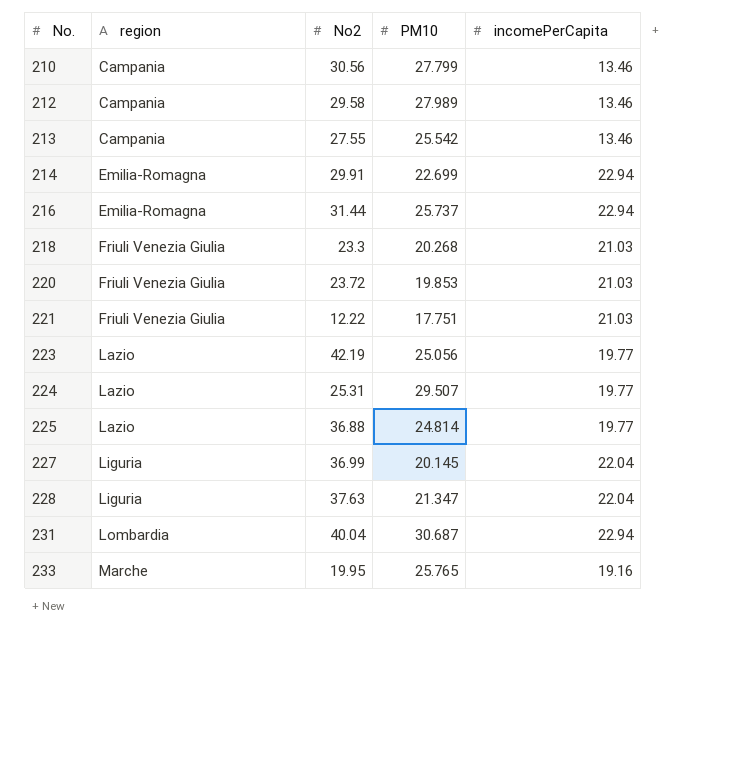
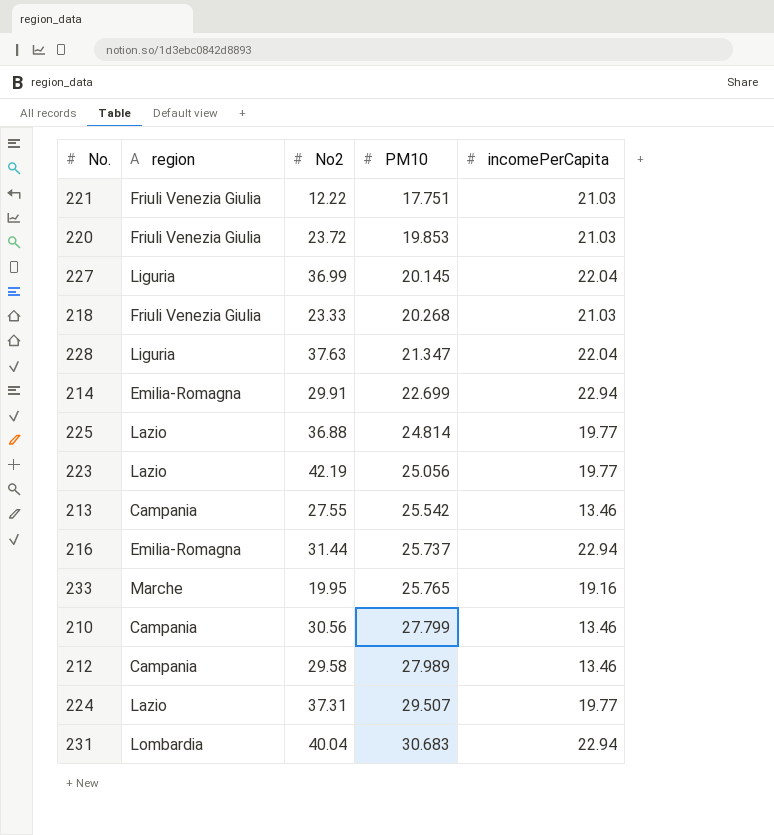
row order: No. ascending -> PM10 ascending
218 | No2: 23.3 -> 23.33
224 | No2: 25.31 -> 37.31
231 | PM10: 30.687 -> 30.683

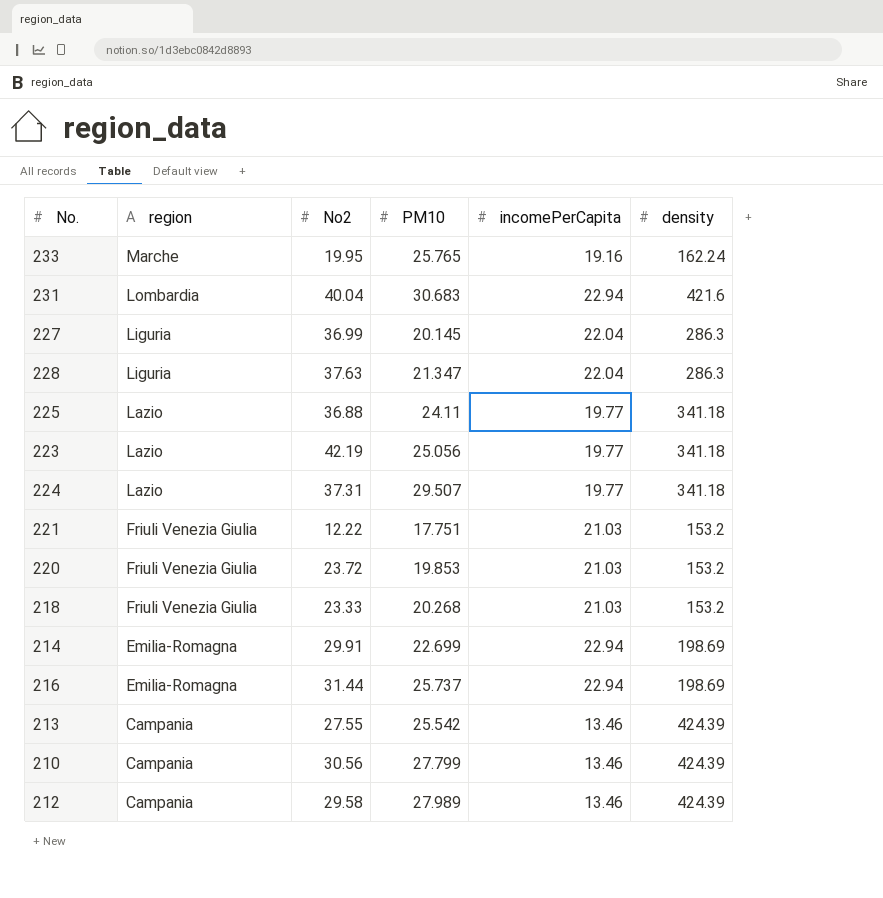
row order: PM10 ascending -> region descending
column density | position: none -> 6
225 | PM10: 24.814 -> 24.11

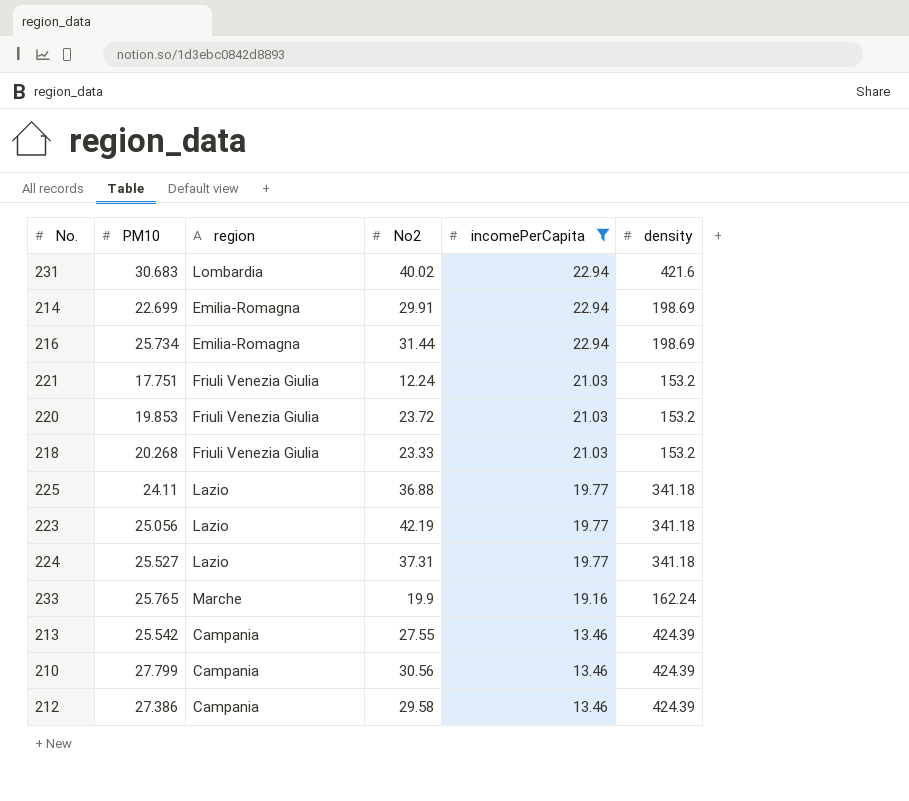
filter: none -> incomePerCapita != 22.04
row order: region descending -> incomePerCapita descending
column PM10 | position: 4 -> 2
231 | No2: 40.04 -> 40.02
216 | PM10: 25.737 -> 25.734
221 | No2: 12.22 -> 12.24
224 | PM10: 29.507 -> 25.527
233 | No2: 19.95 -> 19.9
212 | PM10: 27.989 -> 27.386

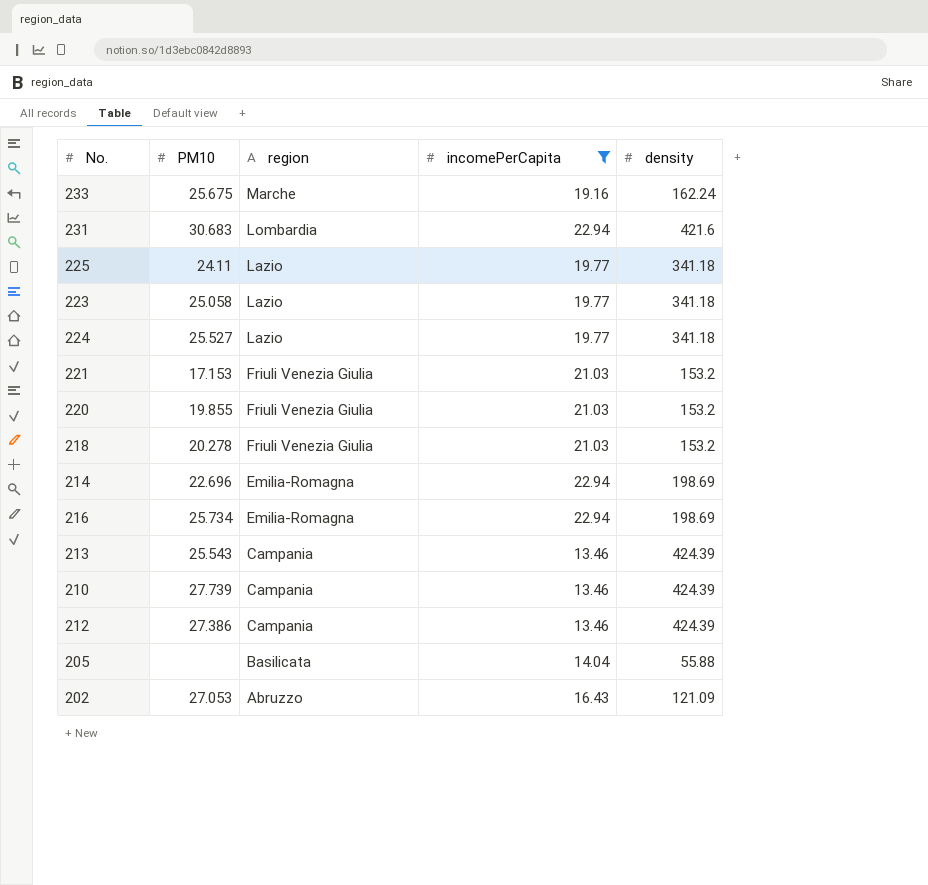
row order: incomePerCapita descending -> region descending
column No2 | position: 4 -> none
233 | PM10: 25.765 -> 25.675
223 | PM10: 25.056 -> 25.058
221 | PM10: 17.751 -> 17.153
220 | PM10: 19.853 -> 19.855
218 | PM10: 20.268 -> 20.278
214 | PM10: 22.699 -> 22.696
213 | PM10: 25.542 -> 25.543
210 | PM10: 27.799 -> 27.739
row 205: none -> none | Basilicata | 14.04 | 55.88
row 202: none -> 27.053 | Abruzzo | 16.43 | 121.09

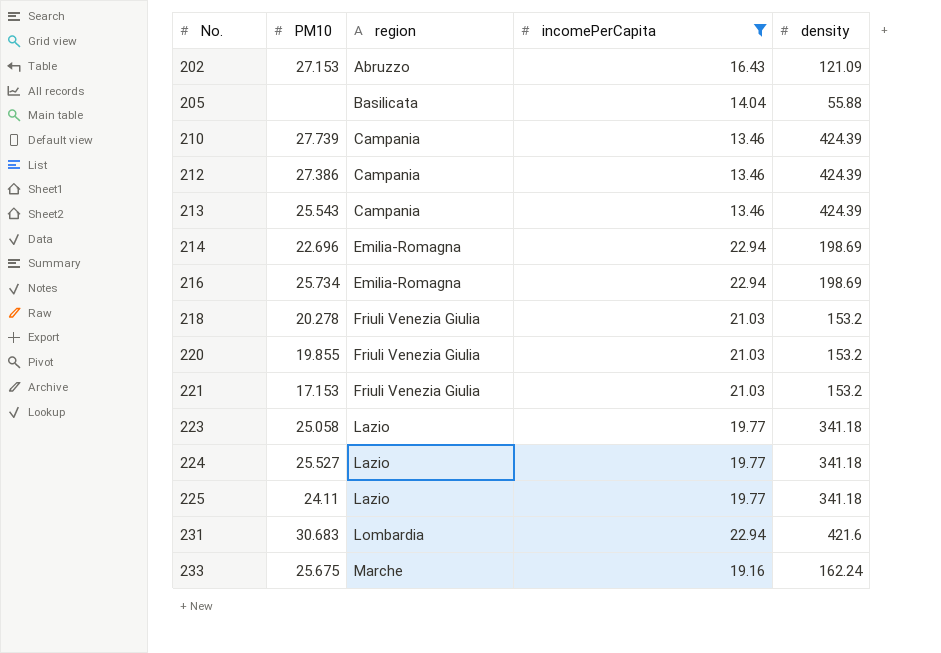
row order: region descending -> No. ascending
202 | PM10: 27.053 -> 27.153

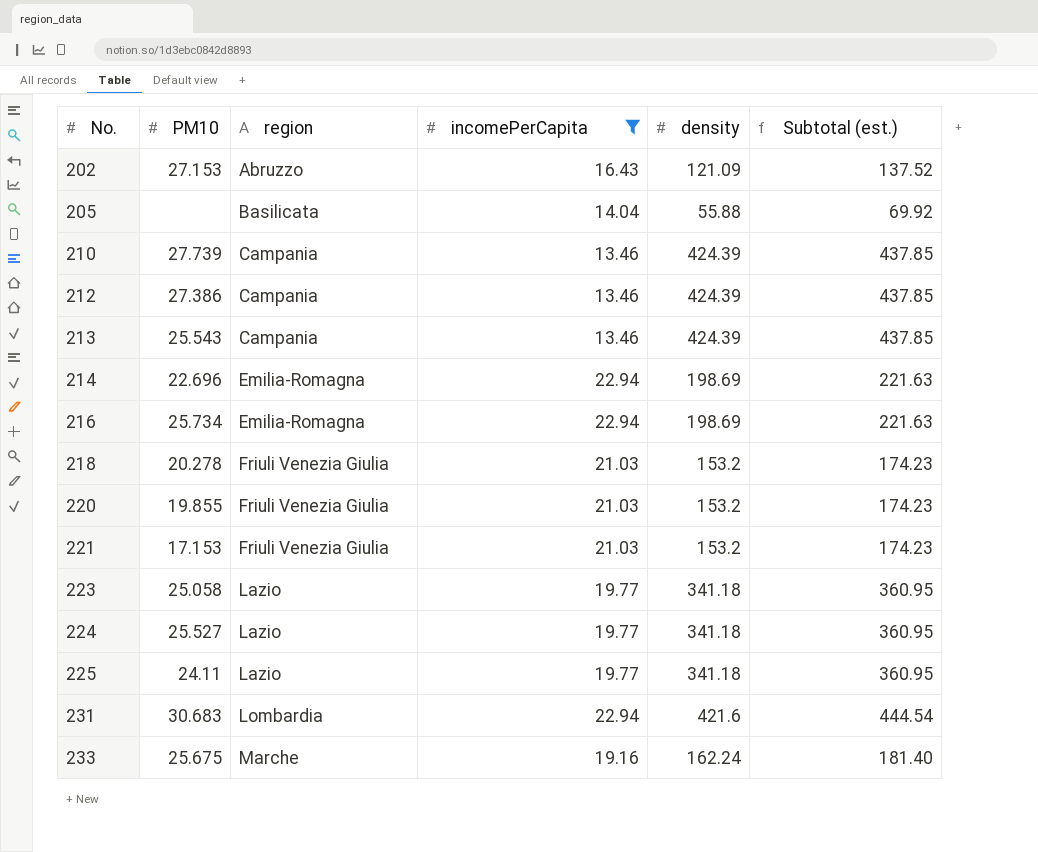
column Subtotal (est.) | formula: none -> [incomePerCapita] + [density]

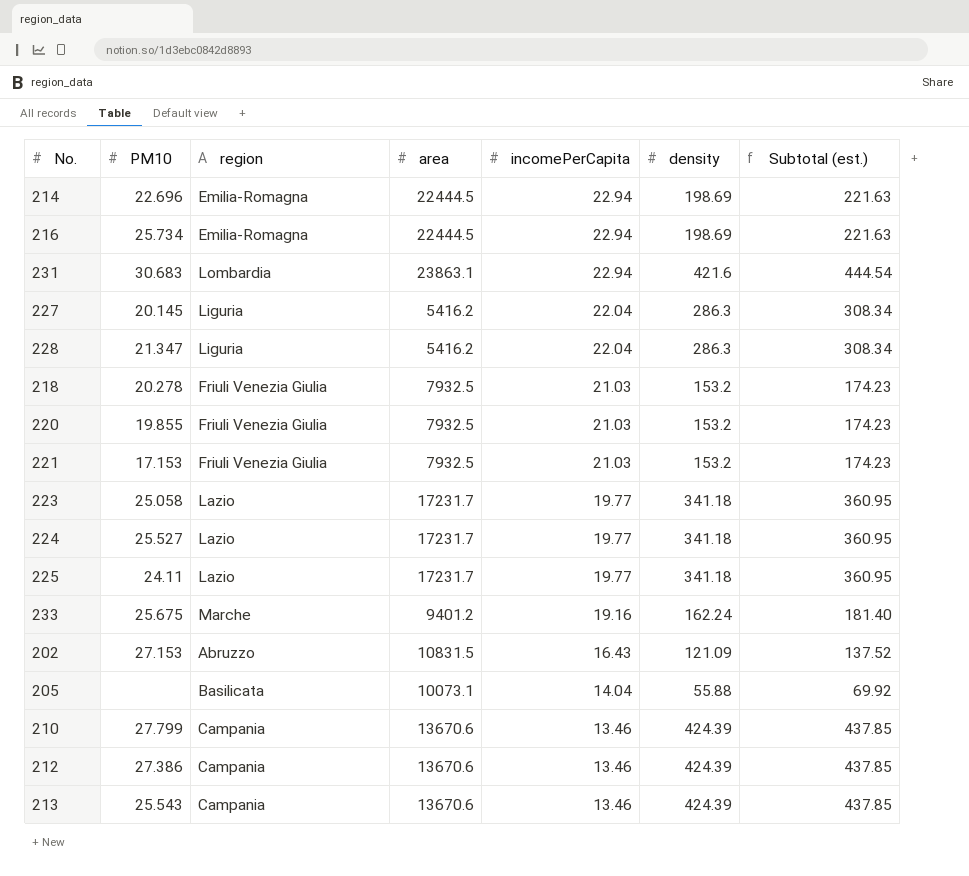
filter: incomePerCapita != 22.04 -> none
row order: No. ascending -> incomePerCapita descending
column area | position: none -> 4
210 | PM10: 27.739 -> 27.799

